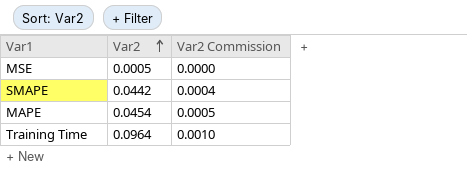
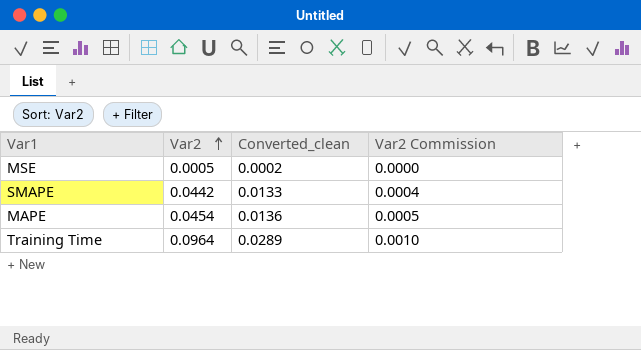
column Converted_clean | formula: none -> [Var2] * 0.3

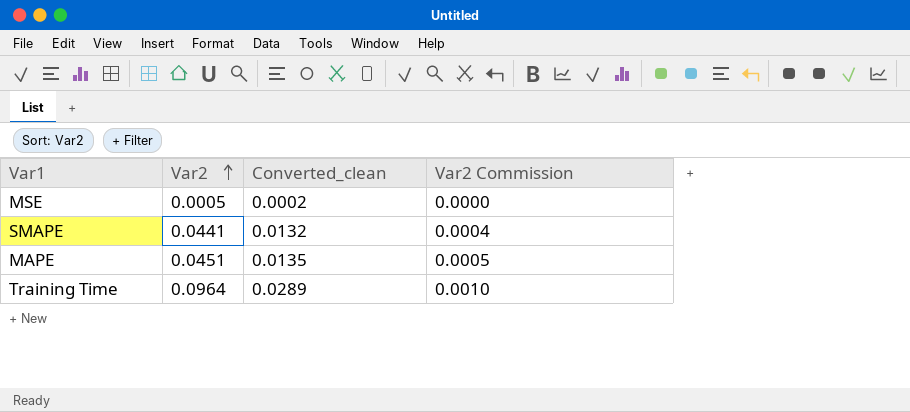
SMAPE | Var2: 0.0442 -> 0.0441
SMAPE | Converted_clean: 0.0133 -> 0.0132
MAPE | Var2: 0.0454 -> 0.0451
MAPE | Converted_clean: 0.0136 -> 0.0135

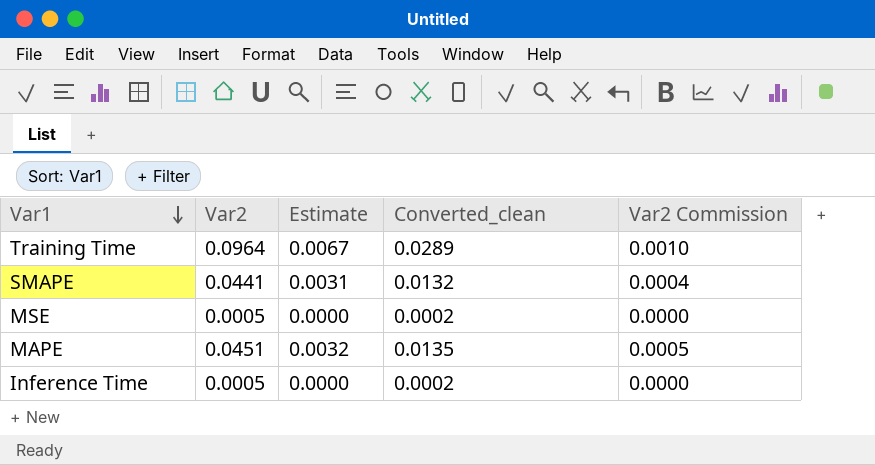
row order: Var2 ascending -> Var1 descending
column Estimate | formula: none -> [Var2] * 0.07
row Inference Time: none -> 0.0005 | 0.0000 | 0.0002 | 0.0000

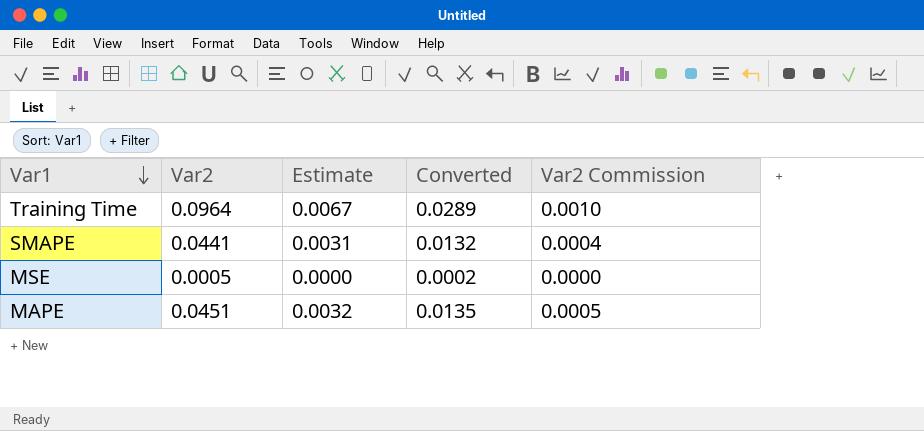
column name: Converted_clean -> Converted
row Inference Time: 0.0005 | 0.0000 | 0.0002 | 0.0000 -> none

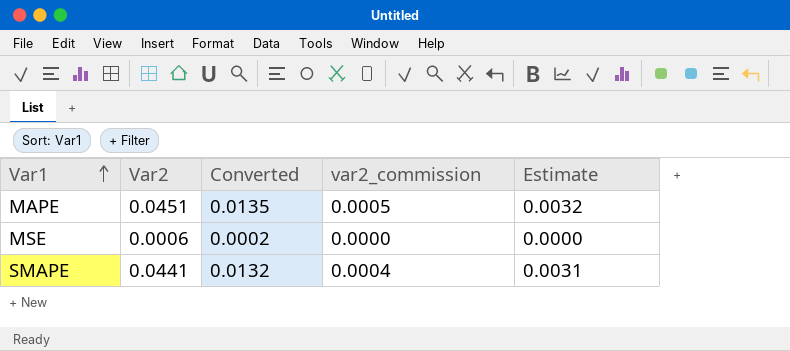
row order: Var1 descending -> Var1 ascending
column name: Var2 Commission -> var2_commission
column Estimate | position: 3 -> 5
row Training Time: 0.0964 | 0.0067 | 0.0289 | 0.0010 -> none
MSE | Var2: 0.0005 -> 0.0006

